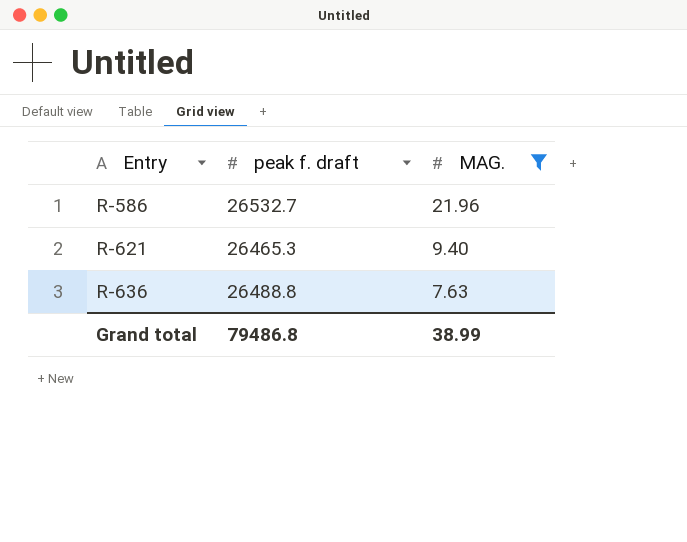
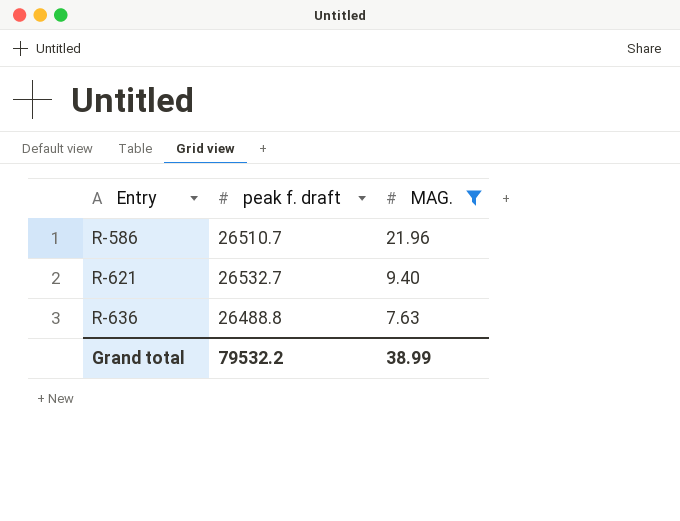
R-586 | peak f. draft: 26532.7 -> 26510.7
R-621 | peak f. draft: 26465.3 -> 26532.7
Grand total | peak f. draft: 79486.8 -> 79532.2

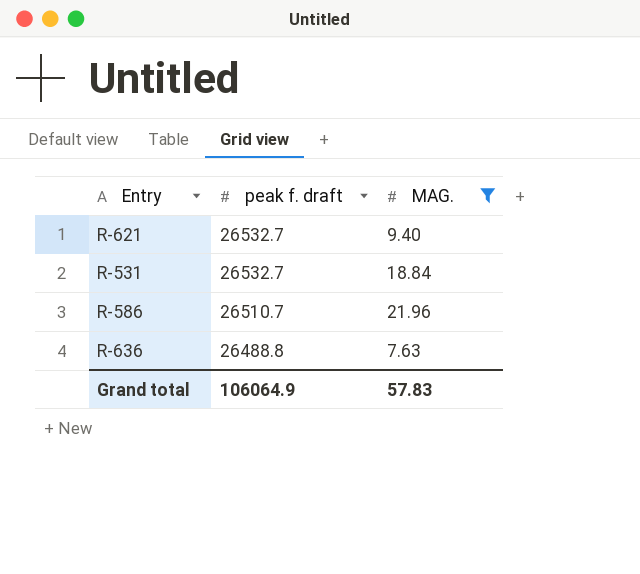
row order: Entry ascending -> peak f. draft descending
row R-531: none -> 26532.7 | 18.84
Grand total | peak f. draft: 79532.2 -> 106064.9
Grand total | MAG.: 38.99 -> 57.83

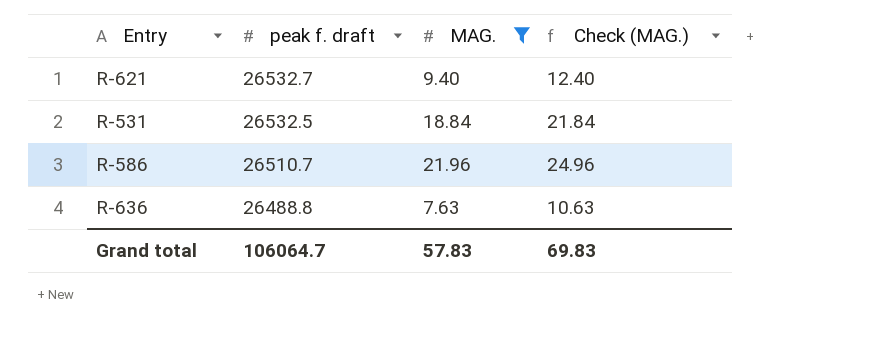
column Check (MAG.) | formula: none -> [MAG.] + 3
R-531 | peak f. draft: 26532.7 -> 26532.5
Grand total | peak f. draft: 106064.9 -> 106064.7

